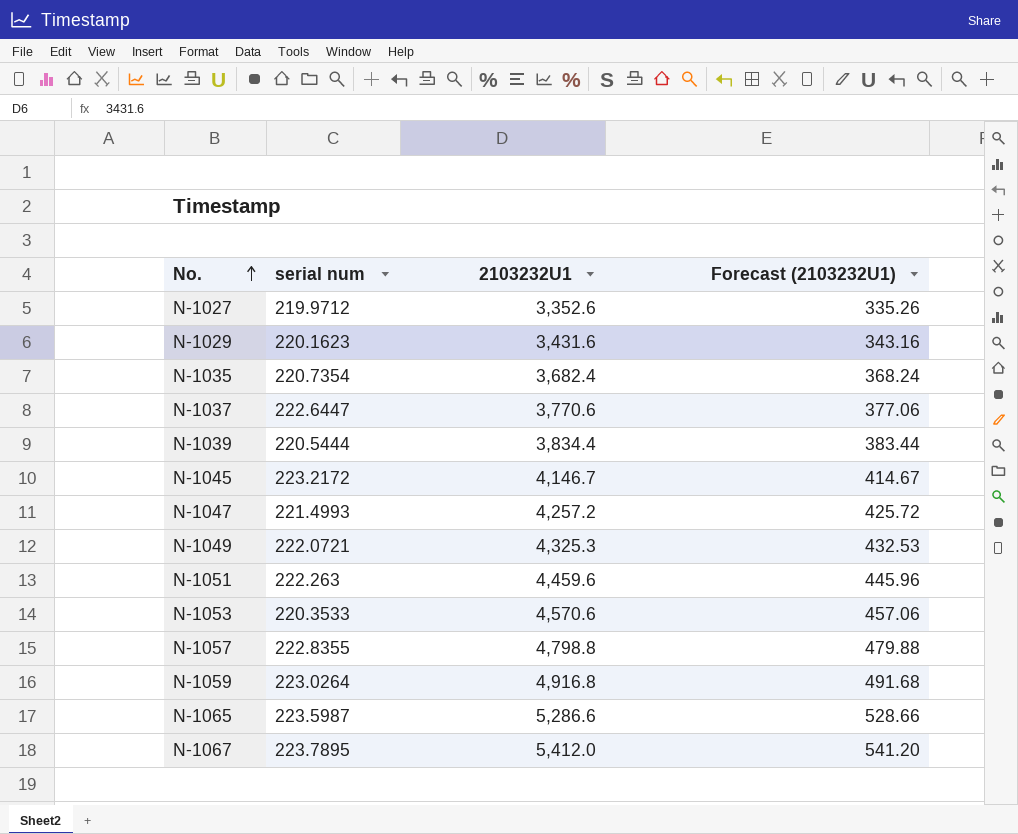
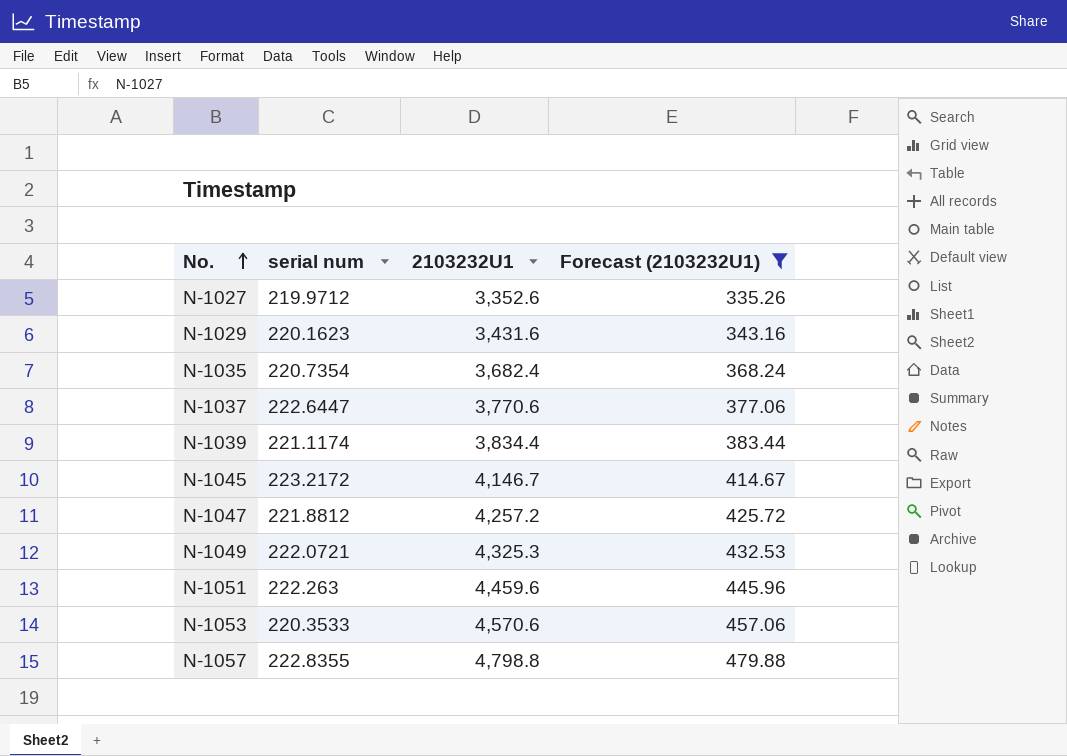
filter: none -> Forecast (2103232U1) <= 479.88
N-1039 | serial num: 220.5444 -> 221.1174
N-1047 | serial num: 221.4993 -> 221.8812

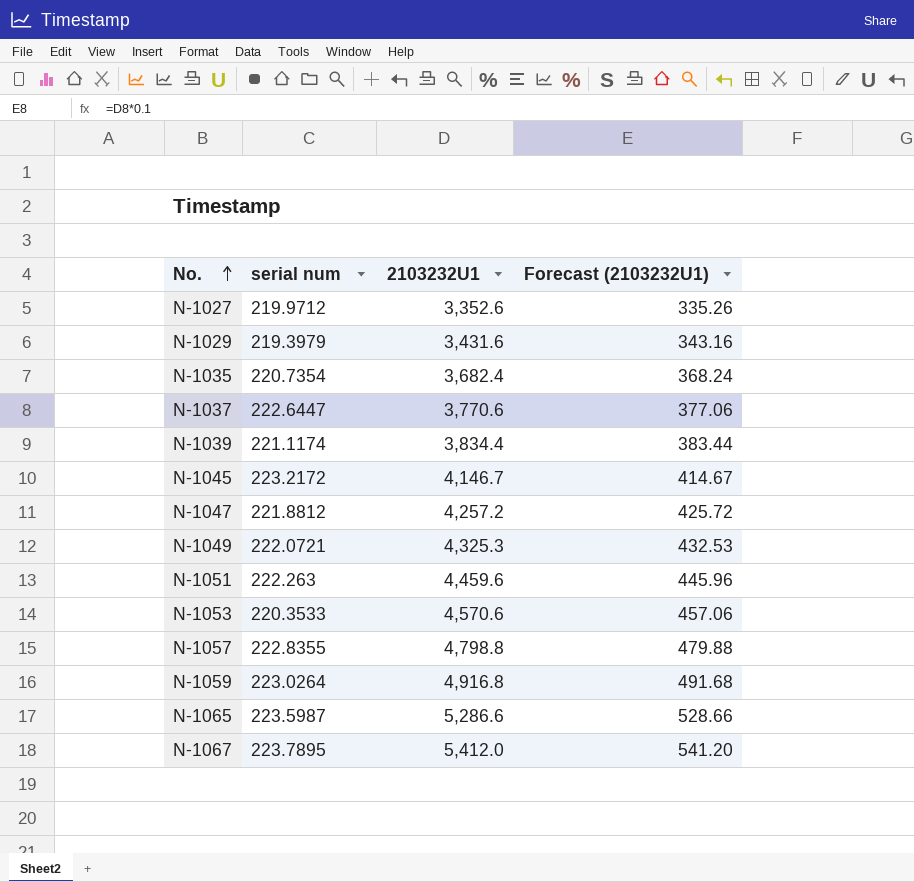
filter: Forecast (2103232U1) <= 479.88 -> none
N-1029 | serial num: 220.1623 -> 219.3979

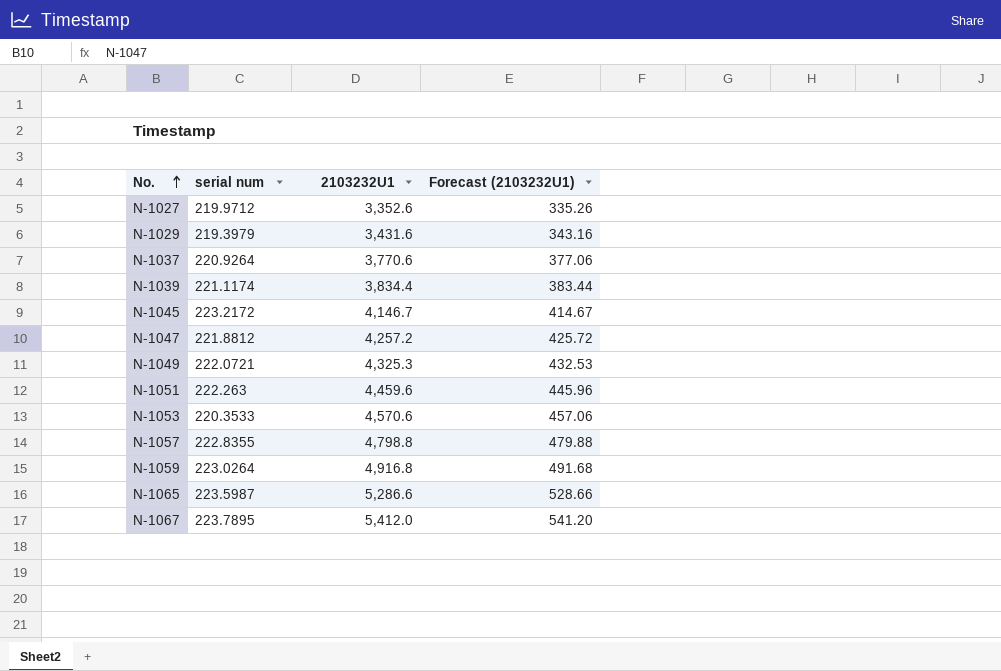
row N-1035: 220.7354 | 3,682.4 | 368.24 -> none
N-1037 | serial num: 222.6447 -> 220.9264

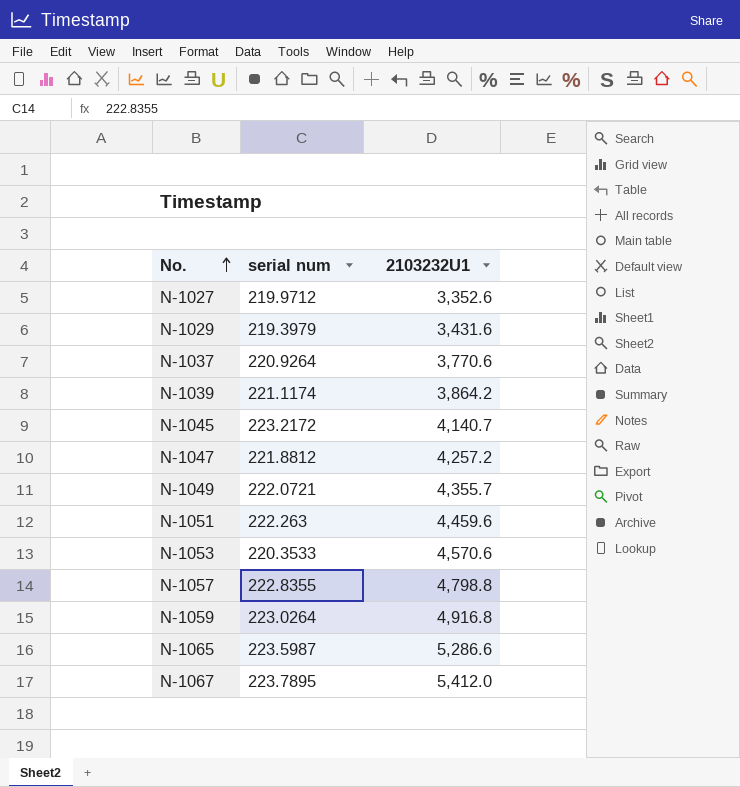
column Forecast (2103232U1) | formula: [2103232U1] * 0.1 -> none
N-1039 | 2103232U1: 3,834.4 -> 3,864.2
N-1045 | 2103232U1: 4,146.7 -> 4,140.7
N-1049 | 2103232U1: 4,325.3 -> 4,355.7

